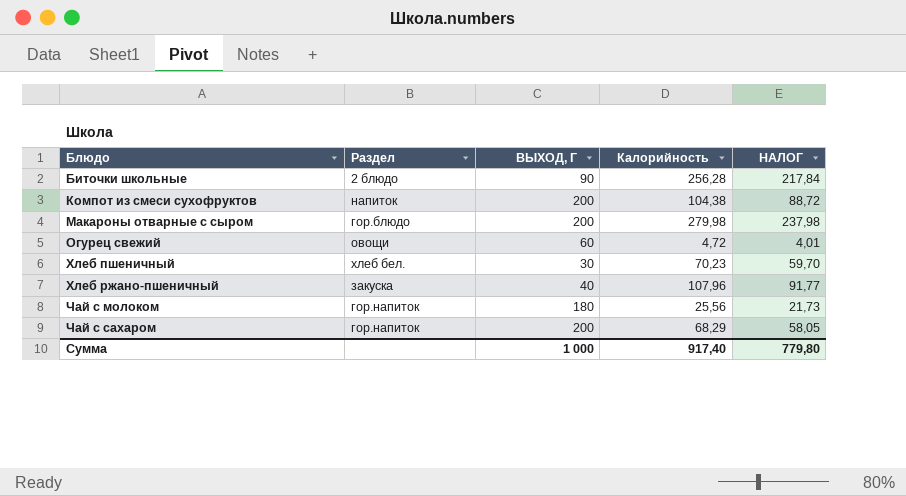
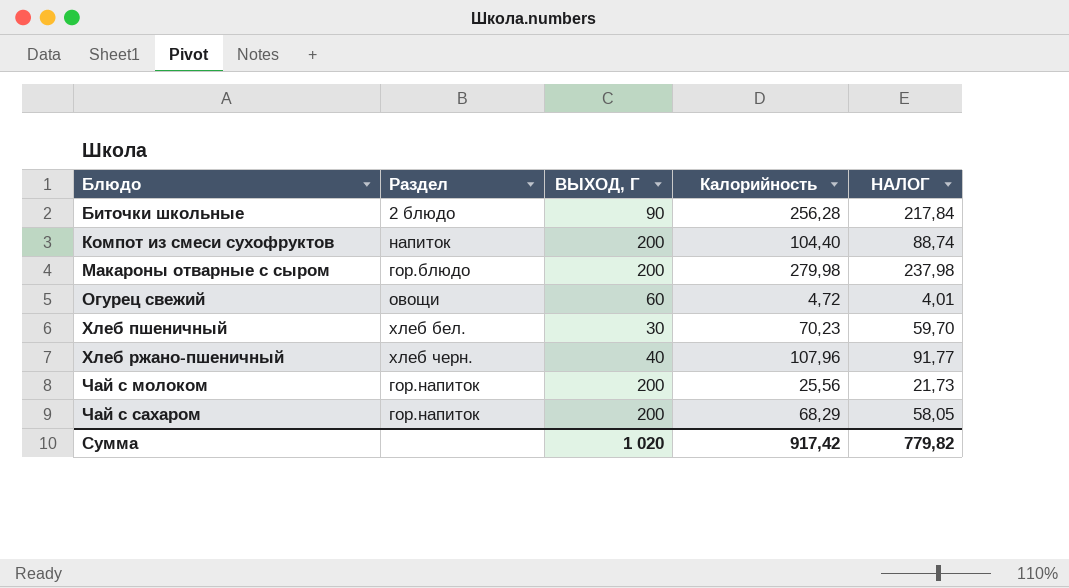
Компот из смеси сухофруктов | Калорийность: 104,38 -> 104,40
Компот из смеси сухофруктов | НАЛОГ: 88,72 -> 88,74
Хлеб ржано-пшеничный | Раздел: закуска -> хлеб черн.
Чай с молоком | ВЫХОД, Г: 180 -> 200
Сумма | ВЫХОД, Г: 1 000 -> 1 020
Сумма | Калорийность: 917,40 -> 917,42
Сумма | НАЛОГ: 779,80 -> 779,82

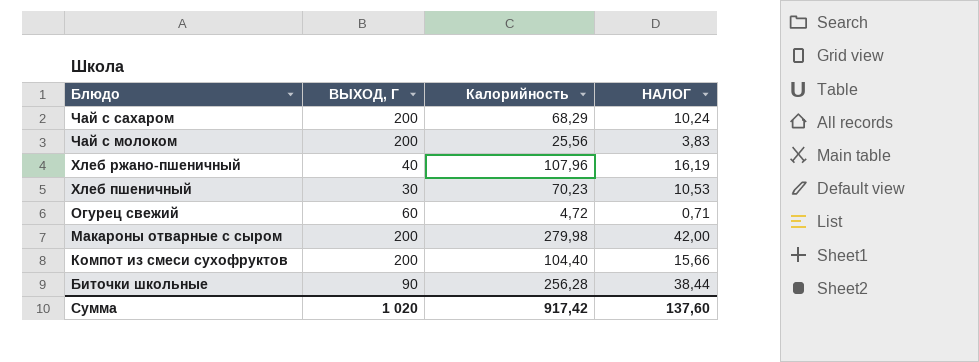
row order: Блюдо ascending -> Блюдо descending
column Раздел | position: 2 -> none
column НАЛОГ | formula: [Калорийность] * 0,85 -> [Калорийность] * 0,15
Сумма | НАЛОГ: 779,82 -> 137,60

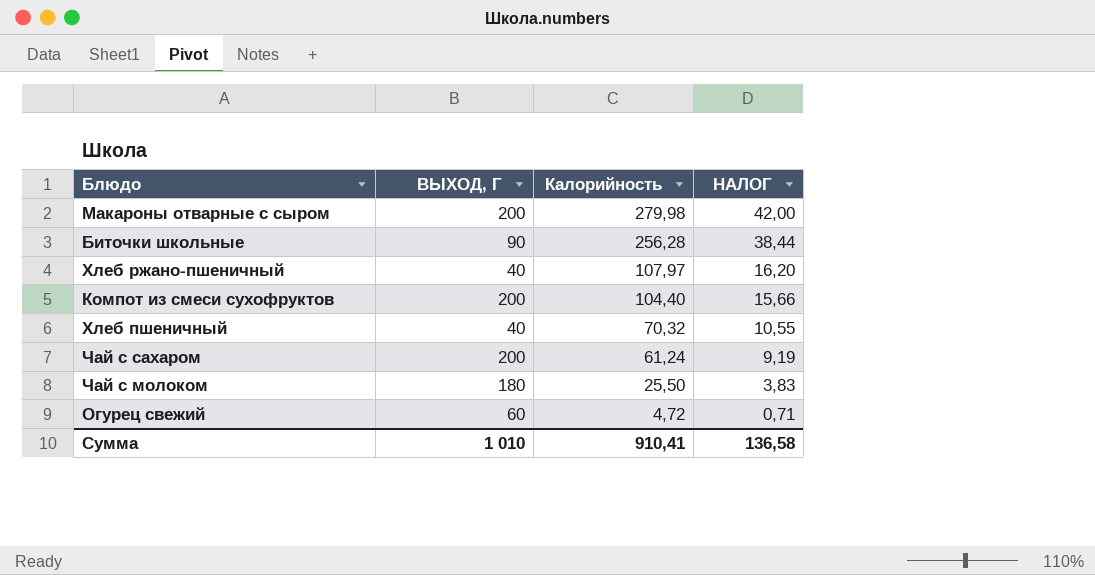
row order: Блюдо descending -> Калорийность descending
Хлеб ржано-пшеничный | Калорийность: 107,96 -> 107,97
Хлеб ржано-пшеничный | НАЛОГ: 16,19 -> 16,20
Хлеб пшеничный | ВЫХОД, Г: 30 -> 40
Хлеб пшеничный | Калорийность: 70,23 -> 70,32
Хлеб пшеничный | НАЛОГ: 10,53 -> 10,55
Чай с сахаром | Калорийность: 68,29 -> 61,24
Чай с сахаром | НАЛОГ: 10,24 -> 9,19
Чай с молоком | ВЫХОД, Г: 200 -> 180
Чай с молоком | Калорийность: 25,56 -> 25,50
Сумма | ВЫХОД, Г: 1 020 -> 1 010
Сумма | Калорийность: 917,42 -> 910,41
Сумма | НАЛОГ: 137,60 -> 136,58

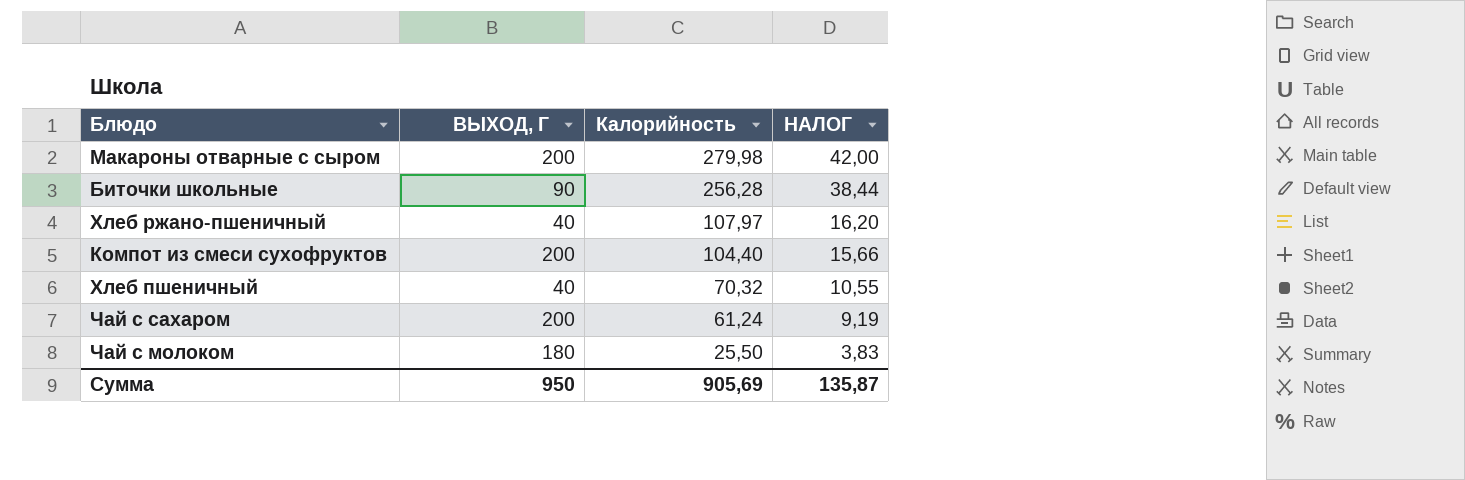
row Огурец свежий: 60 | 4,72 | 0,71 -> none
Сумма | ВЫХОД, Г: 1 010 -> 950
Сумма | Калорийность: 910,41 -> 905,69
Сумма | НАЛОГ: 136,58 -> 135,87

